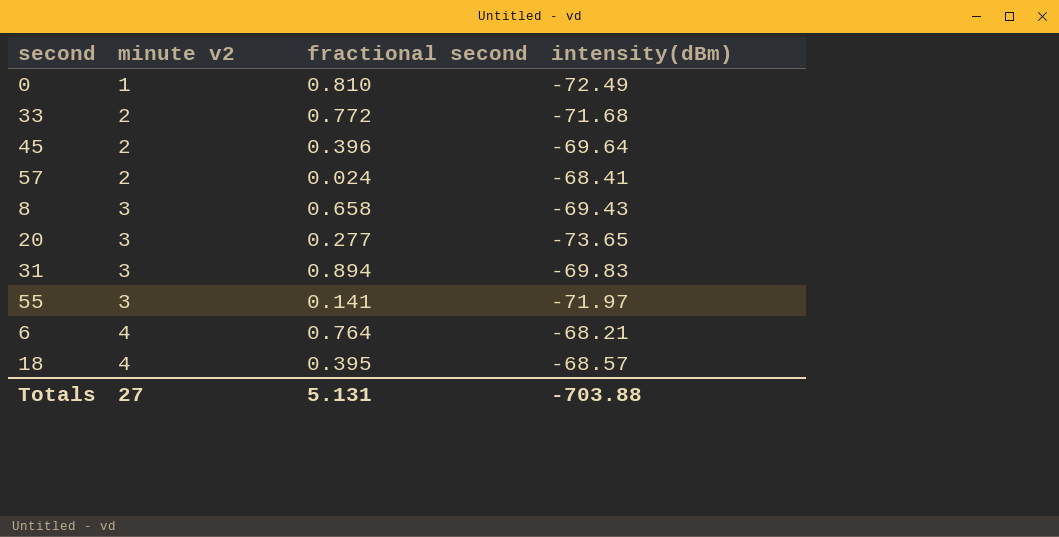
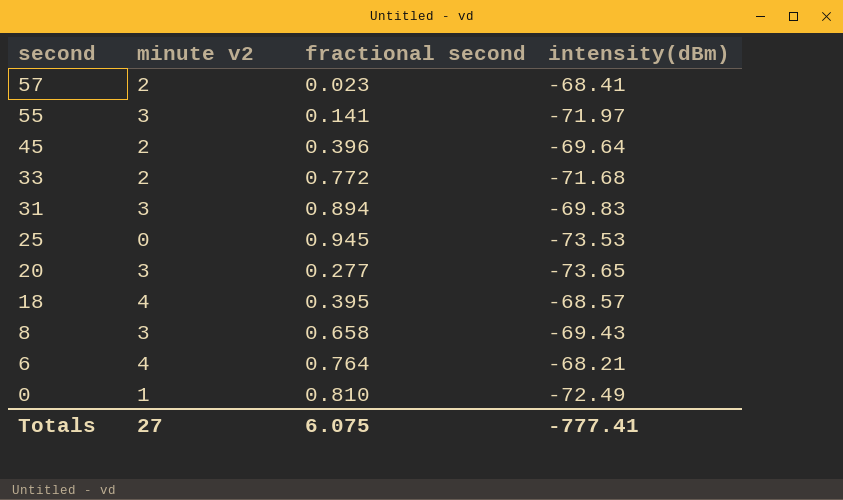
row order: minute v2 ascending -> second descending
57 | fractional second: 0.024 -> 0.023
row 25: none -> 0 | 0.945 | -73.53
Totals | fractional second: 5.131 -> 6.075
Totals | intensity(dBm): -703.88 -> -777.41

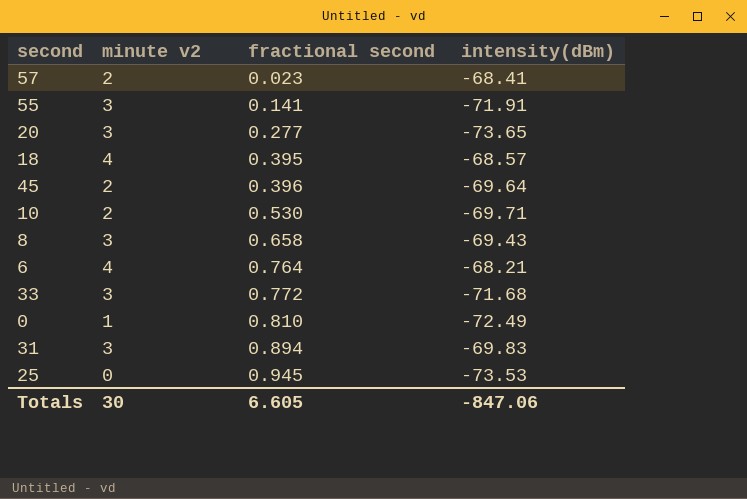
row order: second descending -> fractional second ascending
55 | intensity(dBm): -71.97 -> -71.91
row 10: none -> 2 | 0.530 | -69.71
33 | minute v2: 2 -> 3
Totals | minute v2: 27 -> 30
Totals | fractional second: 6.075 -> 6.605
Totals | intensity(dBm): -777.41 -> -847.06

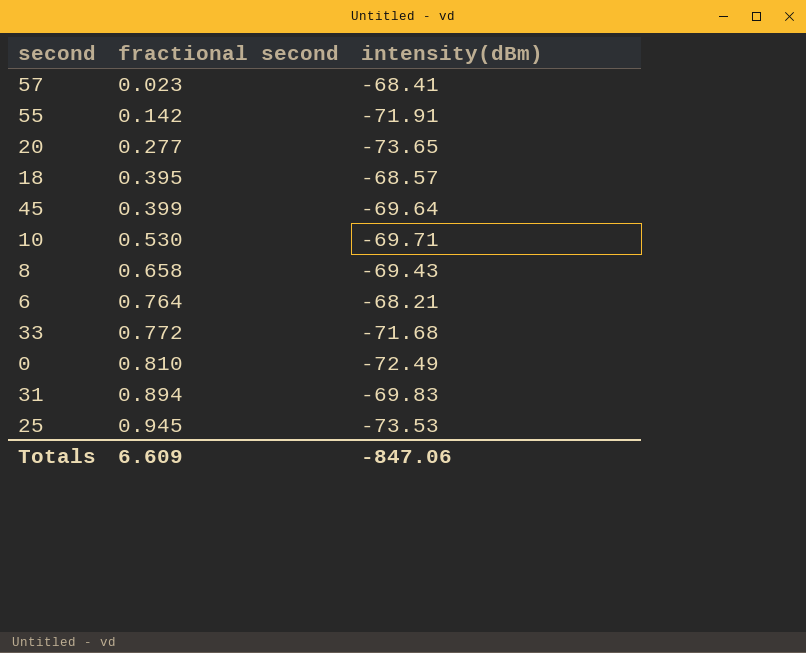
column minute v2 | position: 2 -> none
55 | fractional second: 0.141 -> 0.142
45 | fractional second: 0.396 -> 0.399
Totals | fractional second: 6.605 -> 6.609

